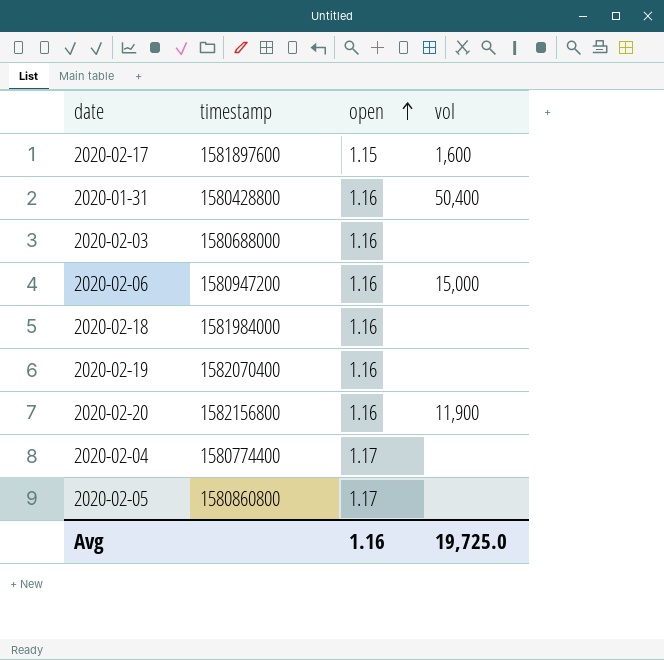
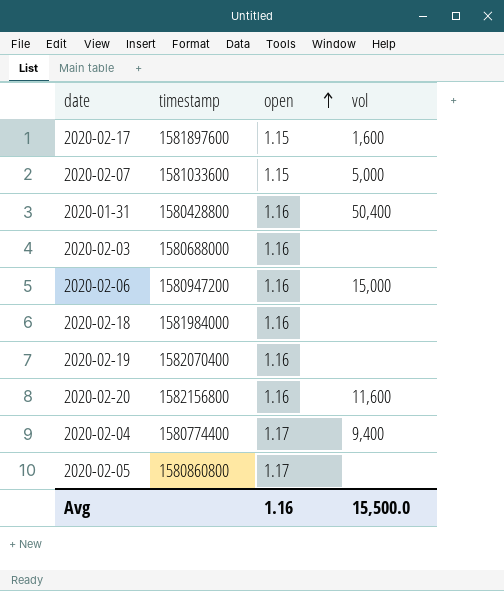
row 2020-02-07: none -> 1581033600 | 1.15 | 5,000
2020-02-20 | vol: 11,900 -> 11,600
2020-02-04 | vol: none -> 9,400
Avg | vol: 19,725.0 -> 15,500.0

